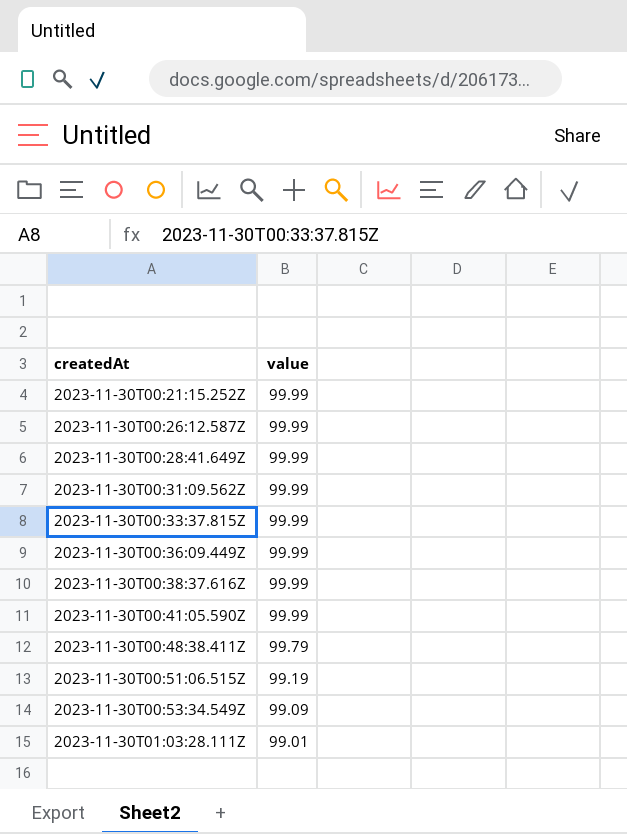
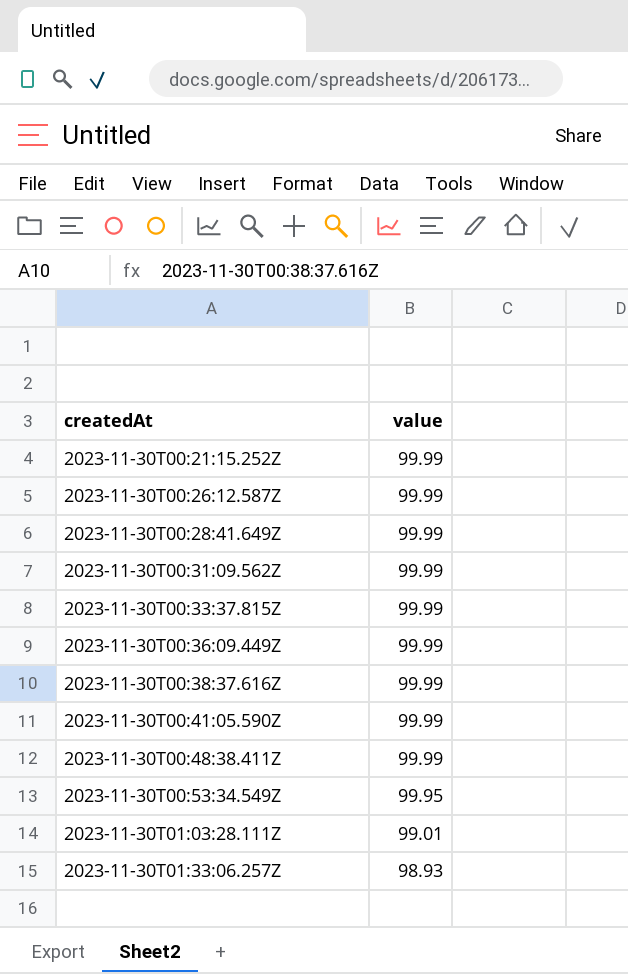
row 2023-11-30T00:51:06.515Z: 99.19 -> none
2023-11-30T00:48:38.411Z | value: 99.79 -> 99.99
2023-11-30T00:53:34.549Z | value: 99.09 -> 99.95
row 2023-11-30T01:33:06.257Z: none -> 98.93

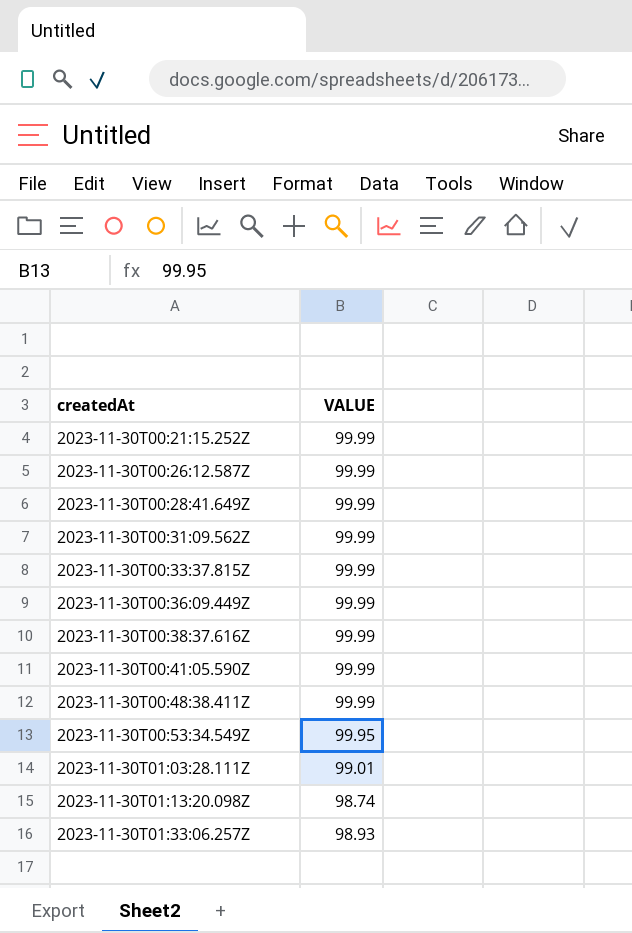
column name: value -> VALUE
row 2023-11-30T01:13:20.098Z: none -> 98.74

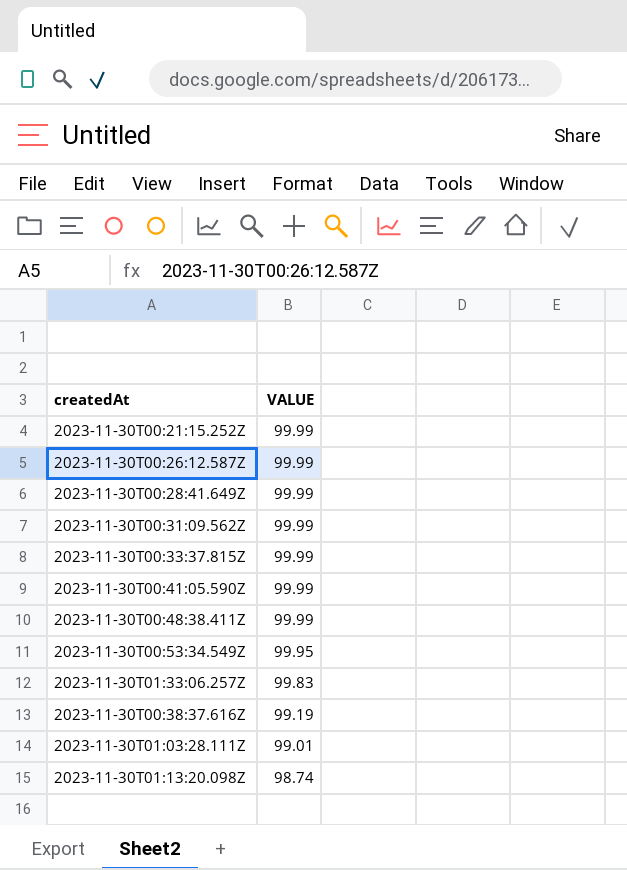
row order: createdAt ascending -> VALUE descending
row 2023-11-30T00:36:09.449Z: 99.99 -> none
2023-11-30T01:33:06.257Z | VALUE: 98.93 -> 99.83
2023-11-30T00:38:37.616Z | VALUE: 99.99 -> 99.19

